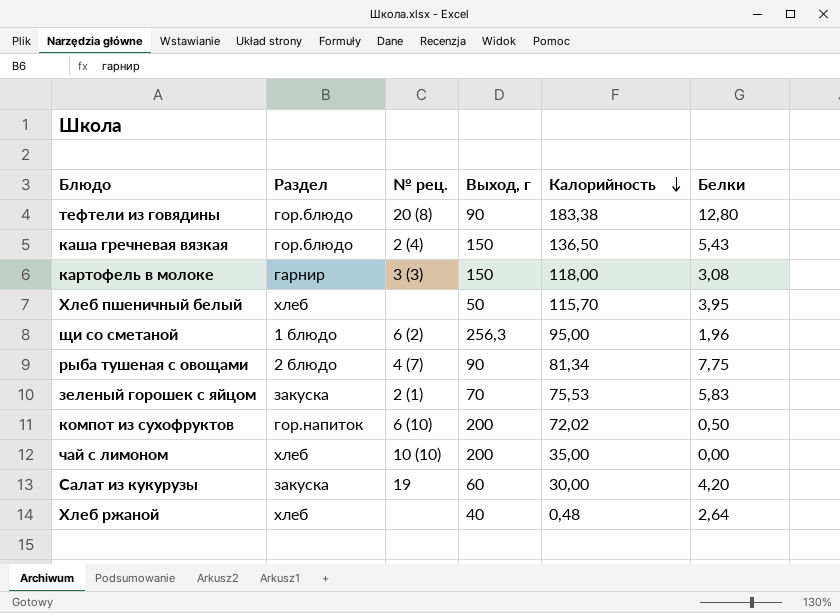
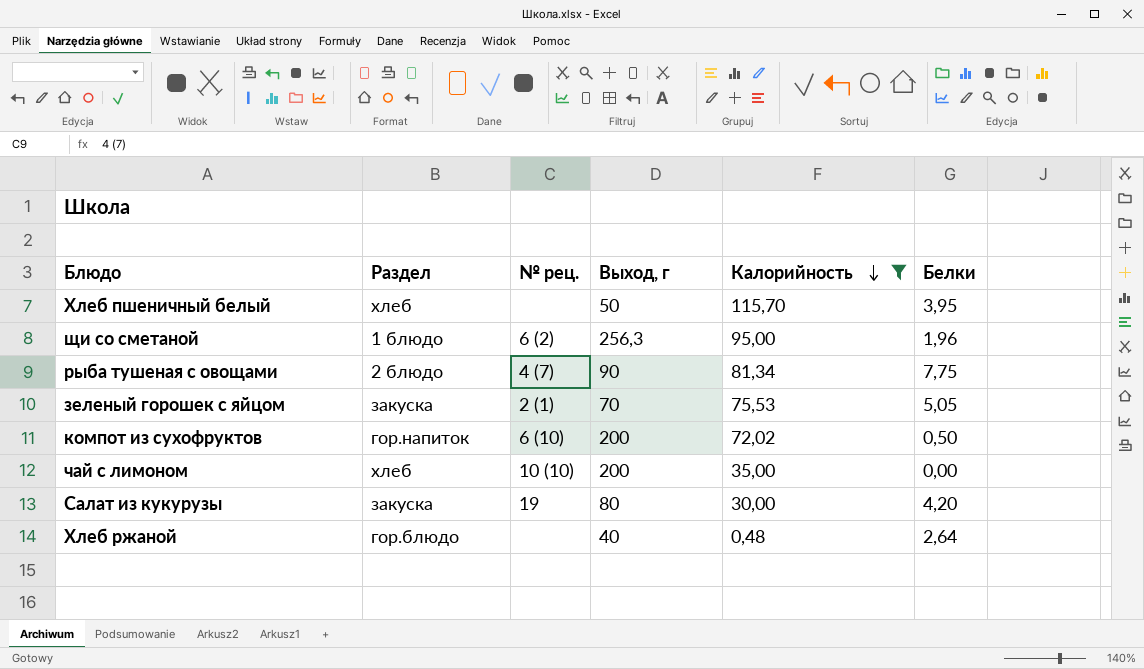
filter: none -> Калорийность <= 115,70
зеленый горошек с яйцом | Белки: 5,83 -> 5,05
Салат из кукурузы | Выход, г: 60 -> 80
Хлеб ржаной | Раздел: хлеб -> гор.блюдо

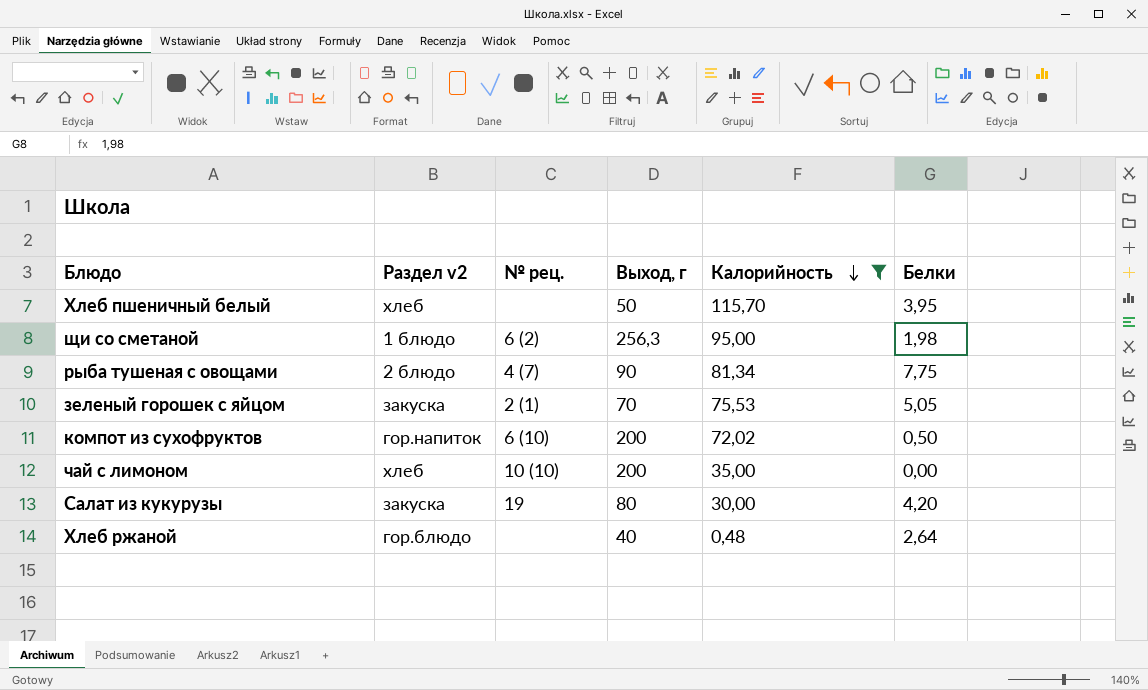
column name: Раздел -> Раздел v2
щи со сметаной | Белки: 1,96 -> 1,98

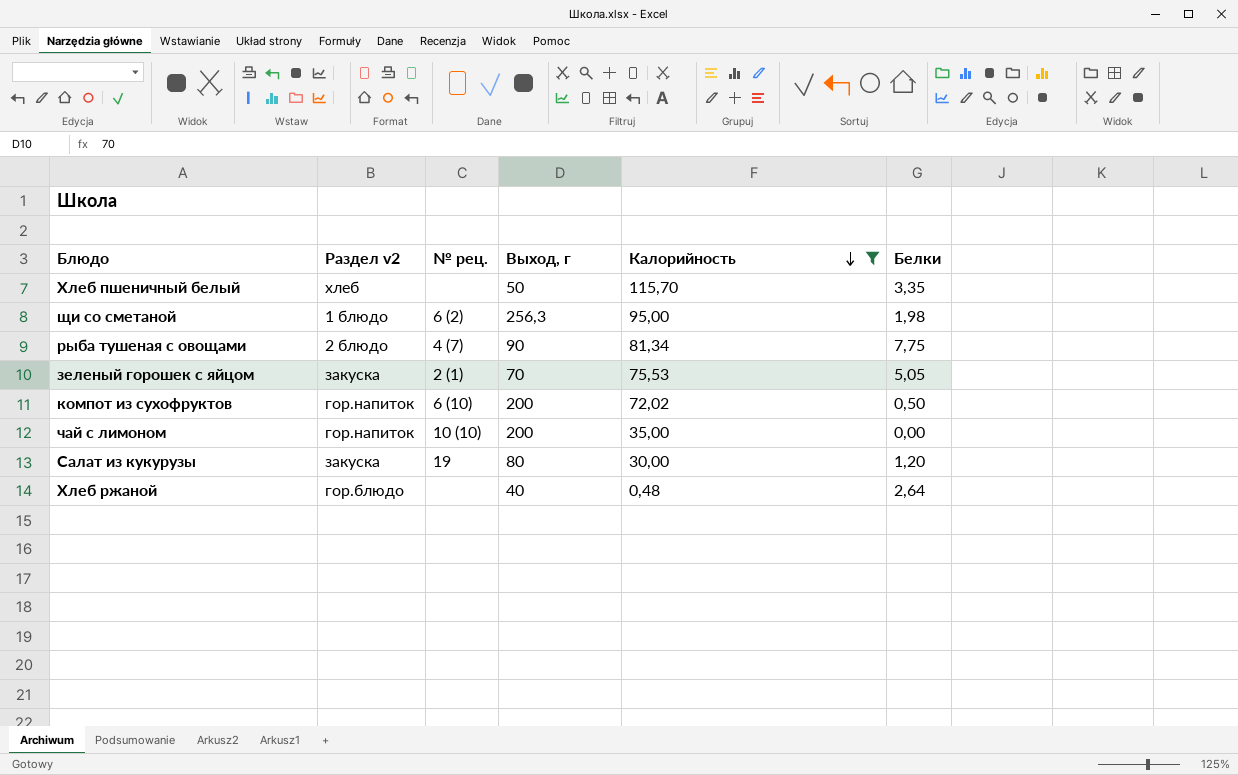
Хлеб пшеничный белый | Белки: 3,95 -> 3,35
чай с лимоном | Раздел v2: хлеб -> гор.напиток
Салат из кукурузы | Белки: 4,20 -> 1,20

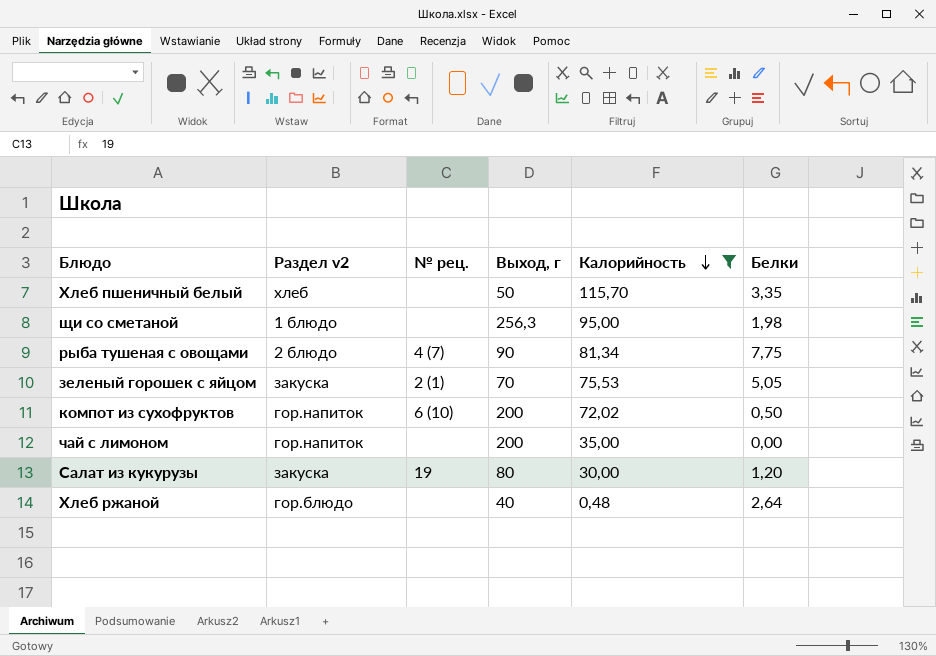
щи со сметаной | № рец.: 6 (2) -> none
чай с лимоном | № рец.: 10 (10) -> none

